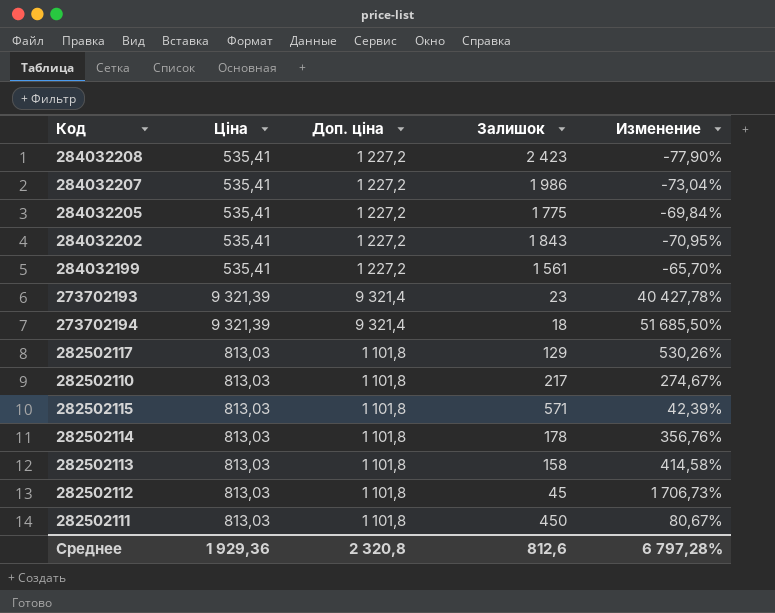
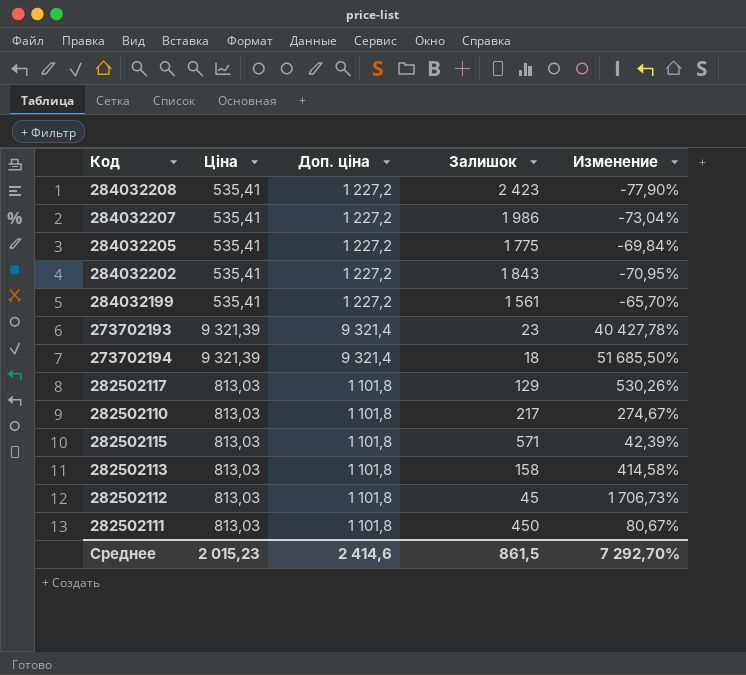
row 282502114: 813,03 | 1 101,8 | 178 | 356,76% -> none
Среднее | Ціна: 1 929,36 -> 2 015,23
Среднее | Доп. ціна: 2 320,8 -> 2 414,6
Среднее | Залишок: 812,6 -> 861,5
Среднее | Изменение: 6 797,28% -> 7 292,70%

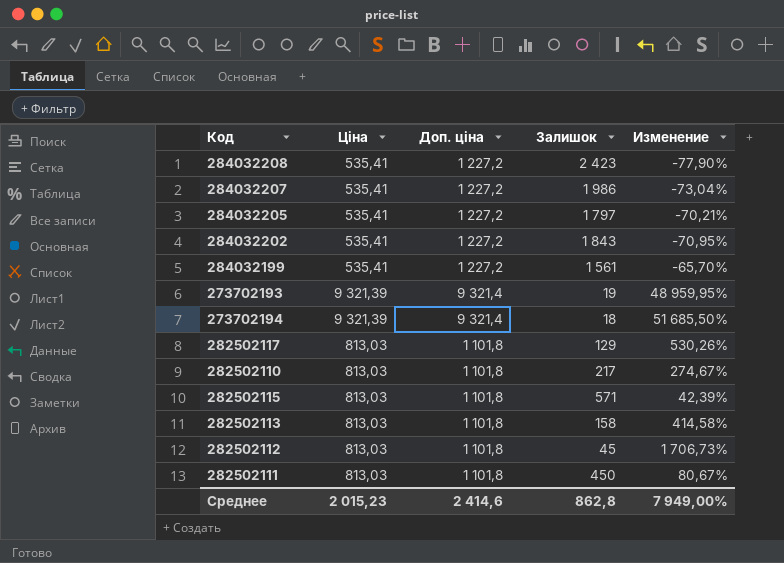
284032205 | Залишок: 1 775 -> 1 797
284032205 | Изменение: -69,84% -> -70,21%
273702193 | Залишок: 23 -> 19
273702193 | Изменение: 40 427,78% -> 48 959,95%
Среднее | Залишок: 861,5 -> 862,8
Среднее | Изменение: 7 292,70% -> 7 949,00%

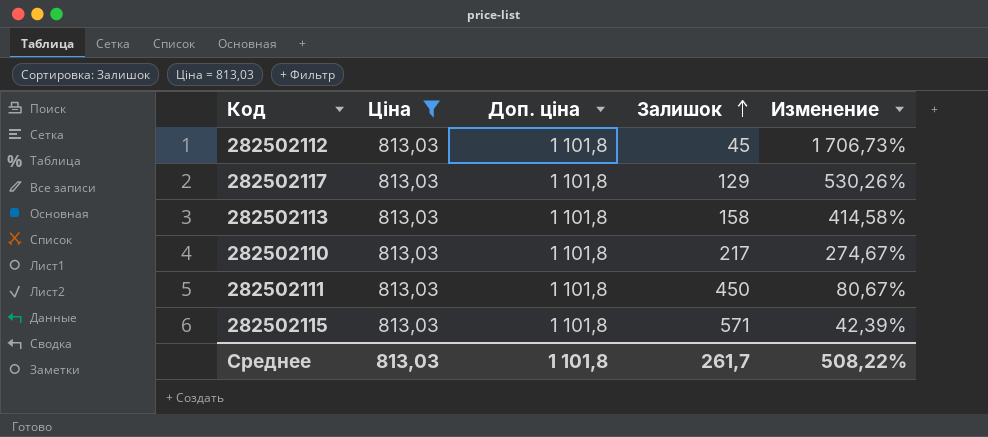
filter: none -> Ціна = 813,03
row order: none -> Залишок ascending
Среднее | Ціна: 2 015,23 -> 813,03
Среднее | Доп. ціна: 2 414,6 -> 1 101,8
Среднее | Залишок: 862,8 -> 261,7
Среднее | Изменение: 7 949,00% -> 508,22%

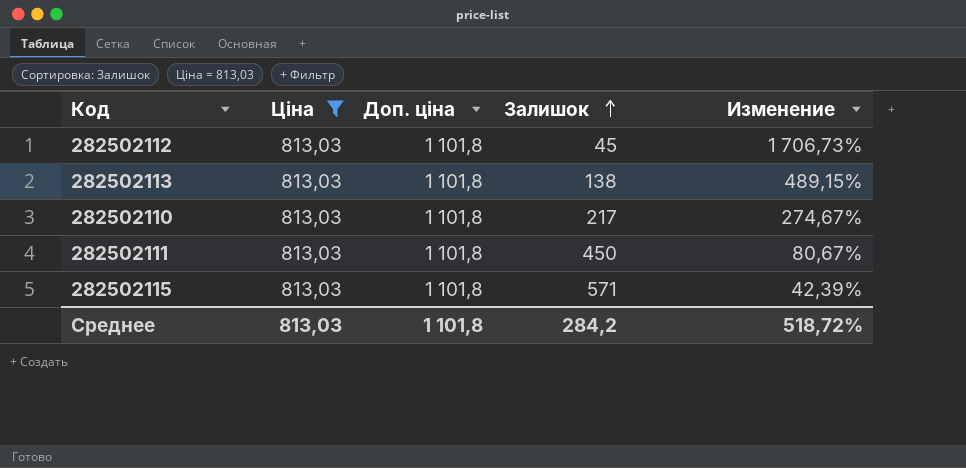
row 282502117: 813,03 | 1 101,8 | 129 | 530,26% -> none
282502113 | Залишок: 158 -> 138
282502113 | Изменение: 414,58% -> 489,15%
Среднее | Залишок: 261,7 -> 284,2
Среднее | Изменение: 508,22% -> 518,72%

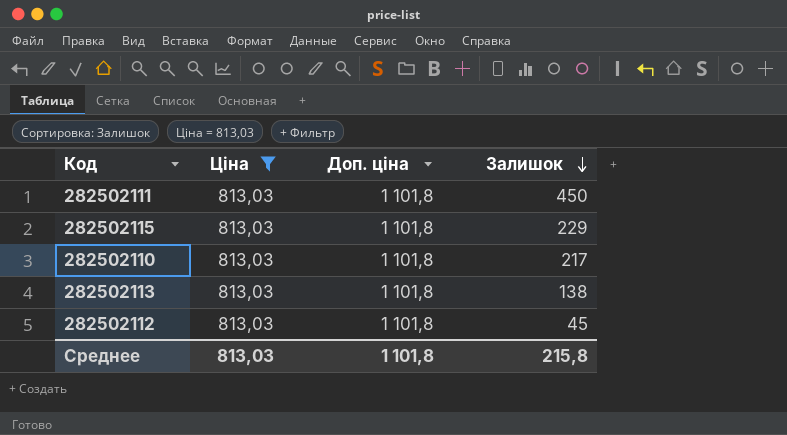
row order: Залишок ascending -> Залишок descending
column Изменение | formula: ([Ціна] - [Залишок]) / [Залишок] -> none
282502115 | Залишок: 571 -> 229
Среднее | Залишок: 284,2 -> 215,8

